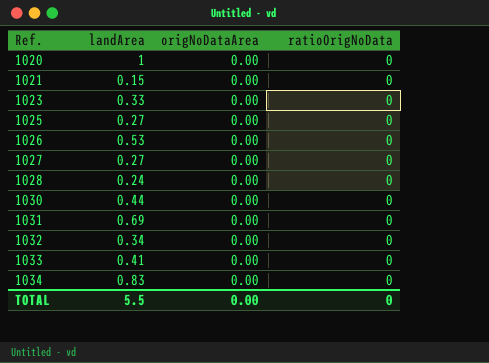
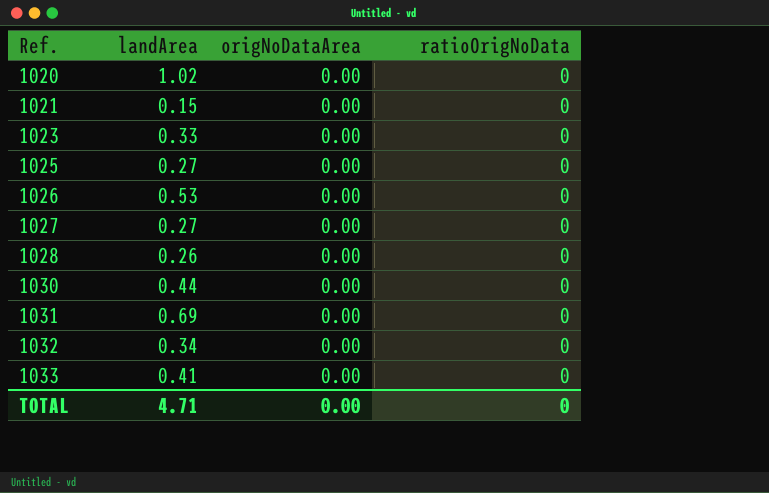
row 1034: 0.83 | 0.00 | 0 -> none
1020 | landArea: 1 -> 1.02
1028 | landArea: 0.24 -> 0.26
TOTAL | landArea: 5.5 -> 4.71

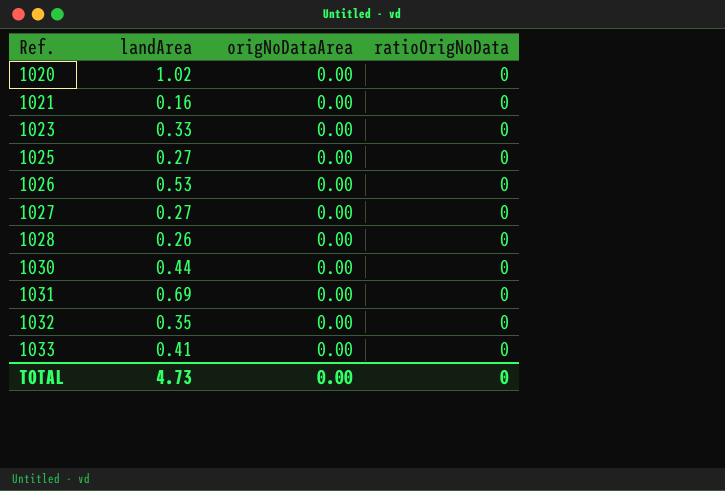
1021 | landArea: 0.15 -> 0.16
1032 | landArea: 0.34 -> 0.35
TOTAL | landArea: 4.71 -> 4.73

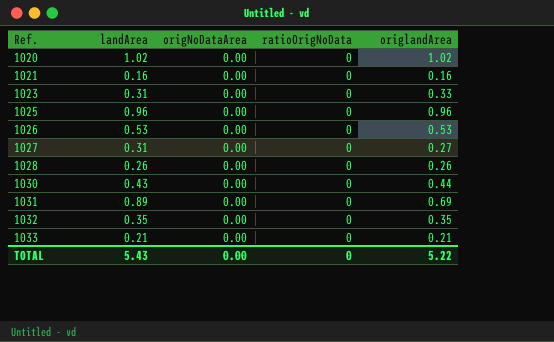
column origlandArea | position: none -> 5
1023 | landArea: 0.33 -> 0.31
1025 | landArea: 0.27 -> 0.96
1027 | landArea: 0.27 -> 0.31
1030 | landArea: 0.44 -> 0.43
1031 | landArea: 0.69 -> 0.89
1033 | landArea: 0.41 -> 0.21
TOTAL | landArea: 4.73 -> 5.43

